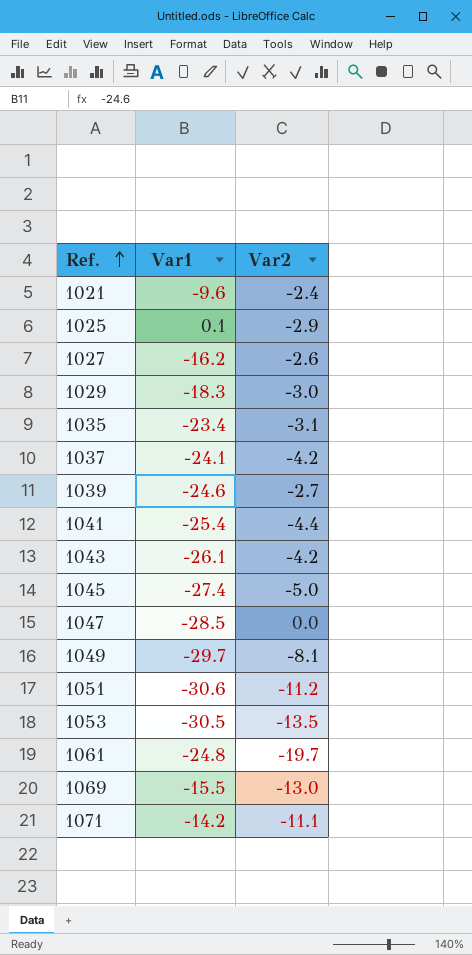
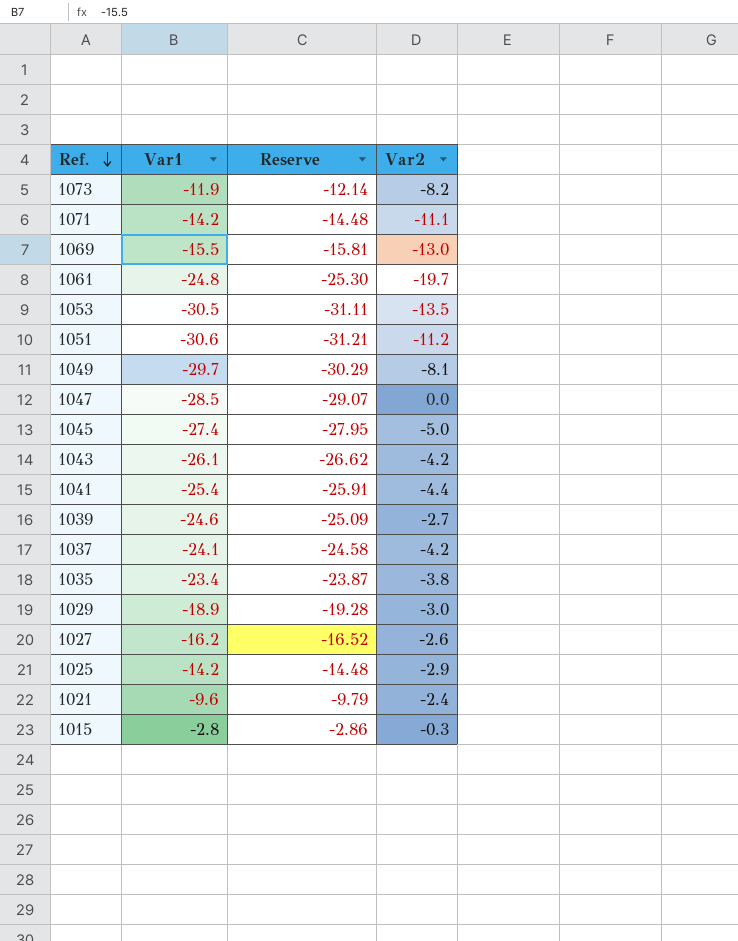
row order: Ref. ascending -> Ref. descending
column Reserve | formula: none -> [Var1] * 1.02
row 1073: none -> -11.9 | -12.14 | -8.2
1035 | Var2: -3.1 -> -3.8
1029 | Var1: -18.3 -> -18.9
1025 | Var1: 0.1 -> -14.2
row 1015: none -> -2.8 | -2.86 | -0.3

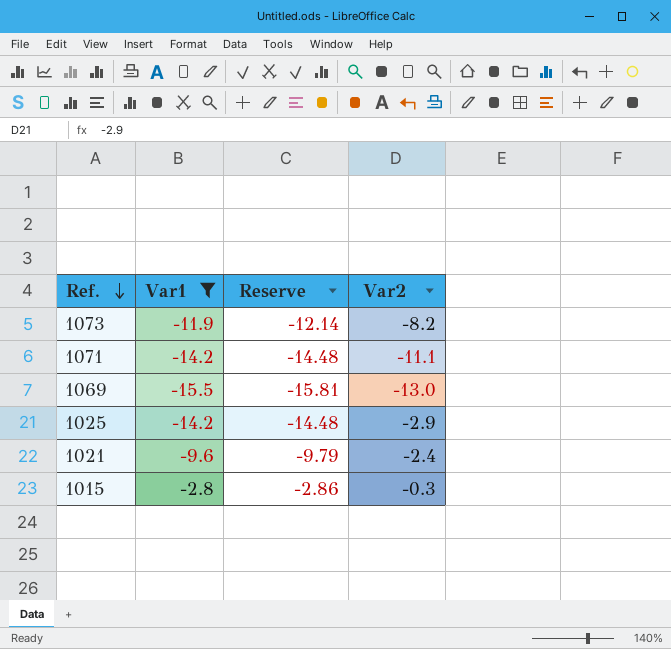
filter: none -> Var1 >= -15.5

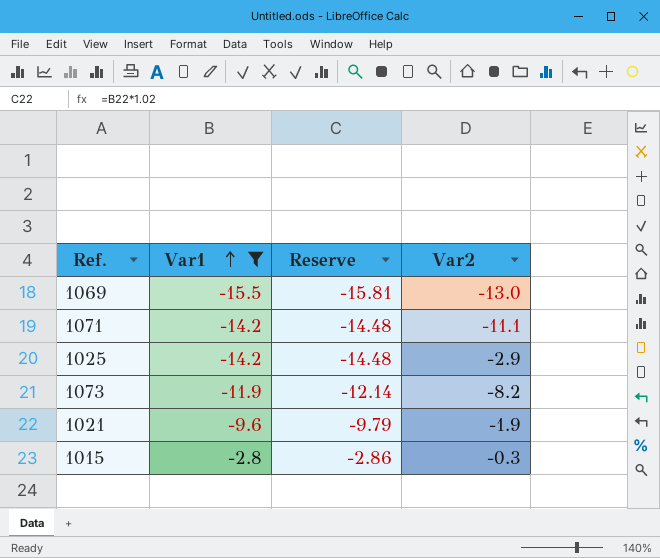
row order: Ref. descending -> Var1 ascending
1021 | Var2: -2.4 -> -1.9

